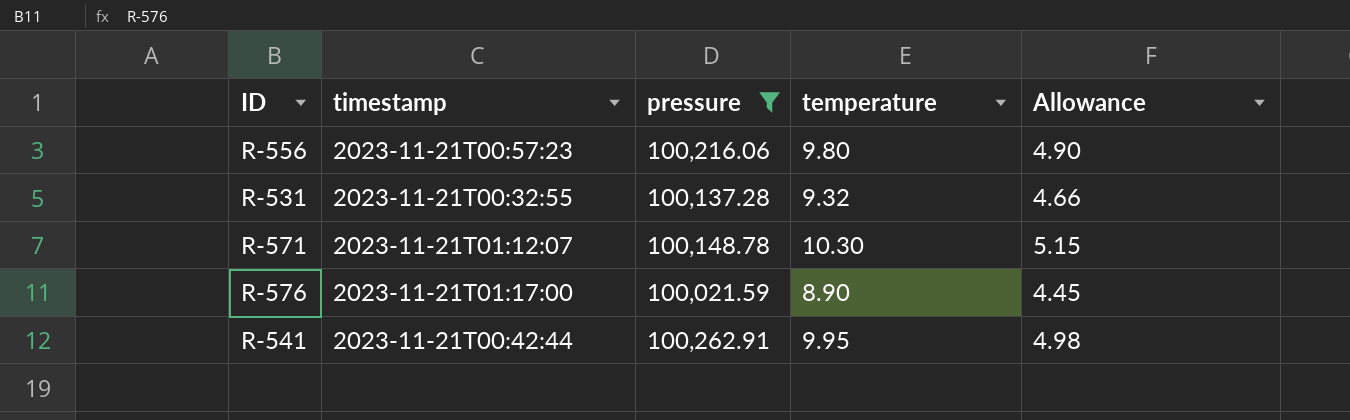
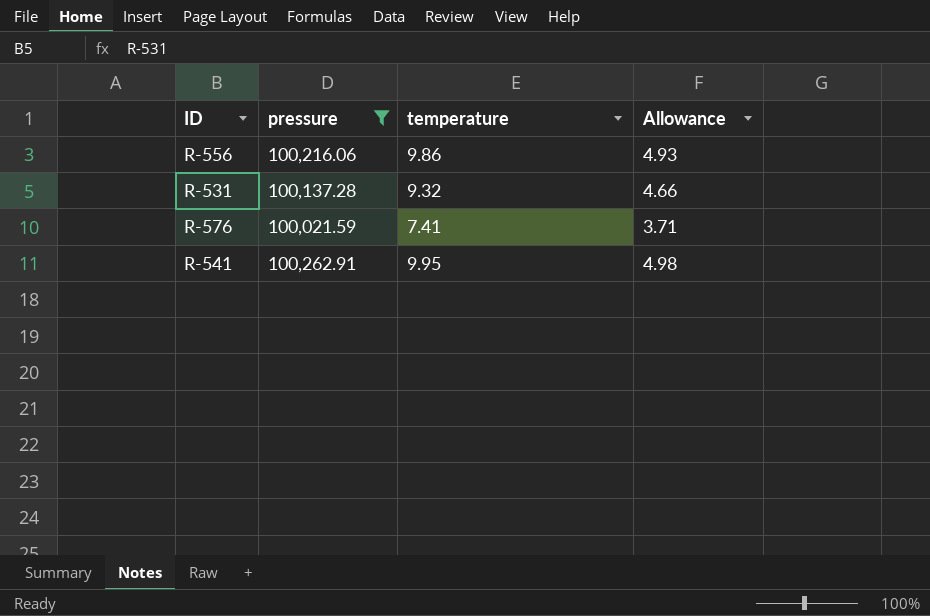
column timestamp | position: 2 -> none
row R-571: 2023-11-21T01:12:07 | 100,148.78 | 10.30 | 5.15 -> none
R-556 | temperature: 9.80 -> 9.86
R-556 | Allowance: 4.90 -> 4.93
R-576 | temperature: 8.90 -> 7.41
R-576 | Allowance: 4.45 -> 3.71

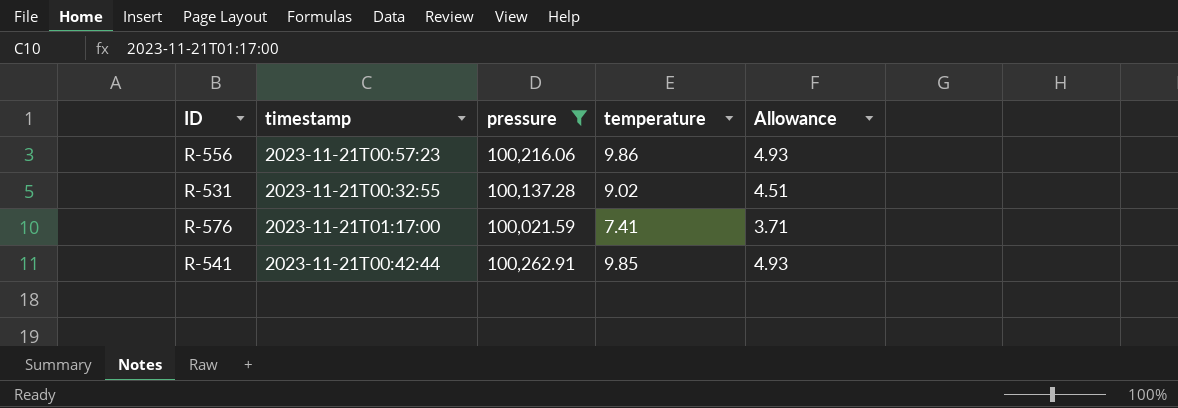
column timestamp | position: none -> 2
R-531 | temperature: 9.32 -> 9.02
R-531 | Allowance: 4.66 -> 4.51
R-541 | temperature: 9.95 -> 9.85
R-541 | Allowance: 4.98 -> 4.93

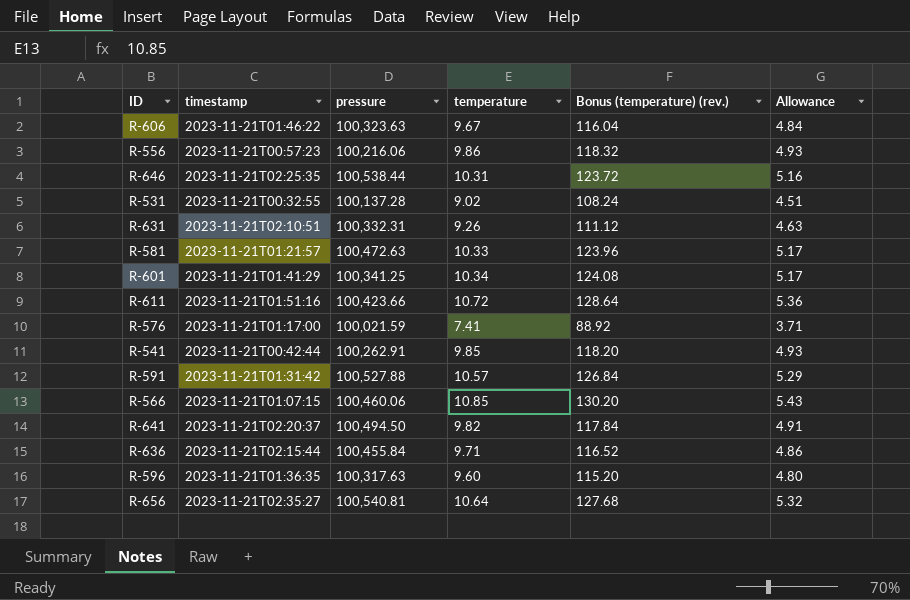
filter: pressure <= 100,262.91 -> none
column Bonus (temperature) (rev.) | formula: none -> [temperature] * 12

